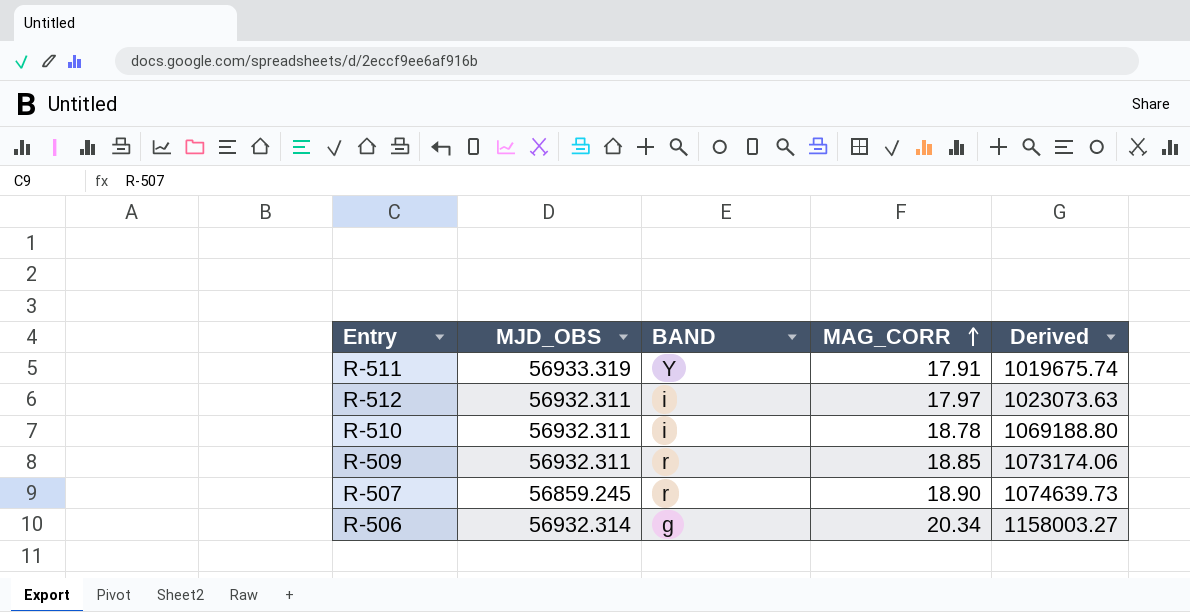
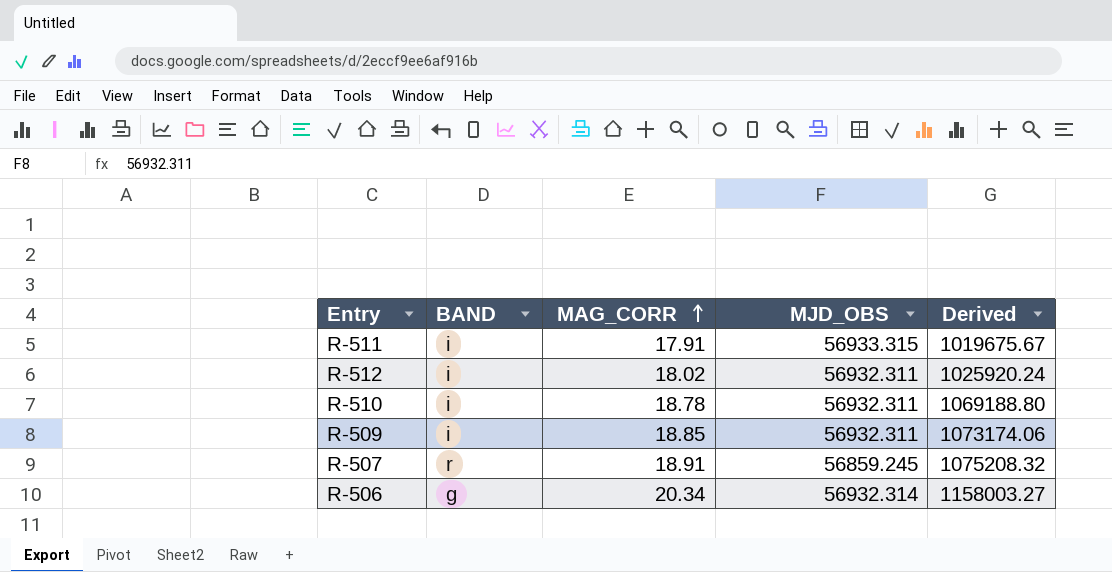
column MJD_OBS | position: 2 -> 4
R-511 | BAND: Y -> i
R-511 | MJD_OBS: 56933.319 -> 56933.315
R-511 | Derived: 1019675.74 -> 1019675.67
R-512 | MAG_CORR: 17.97 -> 18.02
R-512 | Derived: 1023073.63 -> 1025920.24
R-509 | BAND: r -> i
R-507 | MAG_CORR: 18.90 -> 18.91
R-507 | Derived: 1074639.73 -> 1075208.32

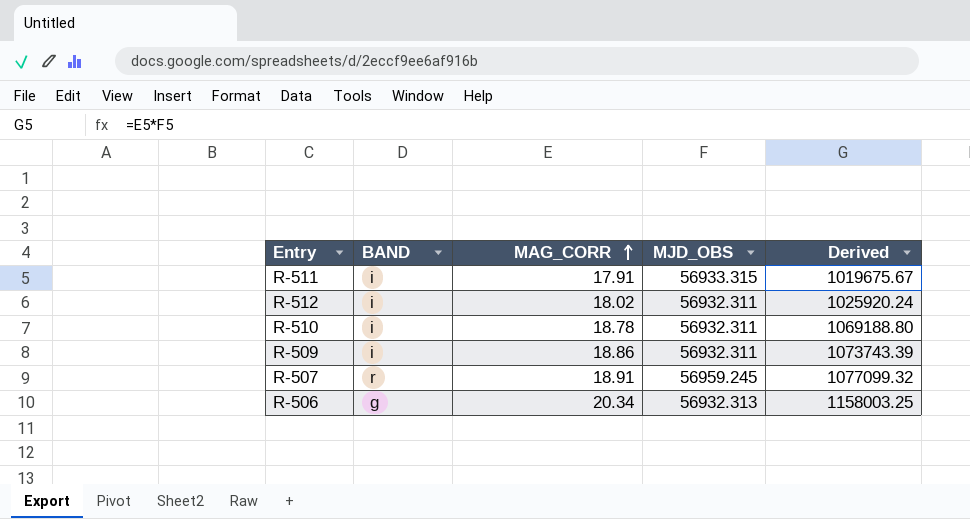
R-509 | MAG_CORR: 18.85 -> 18.86
R-509 | Derived: 1073174.06 -> 1073743.39
R-507 | MJD_OBS: 56859.245 -> 56959.245
R-507 | Derived: 1075208.32 -> 1077099.32
R-506 | MJD_OBS: 56932.314 -> 56932.313
R-506 | Derived: 1158003.27 -> 1158003.25

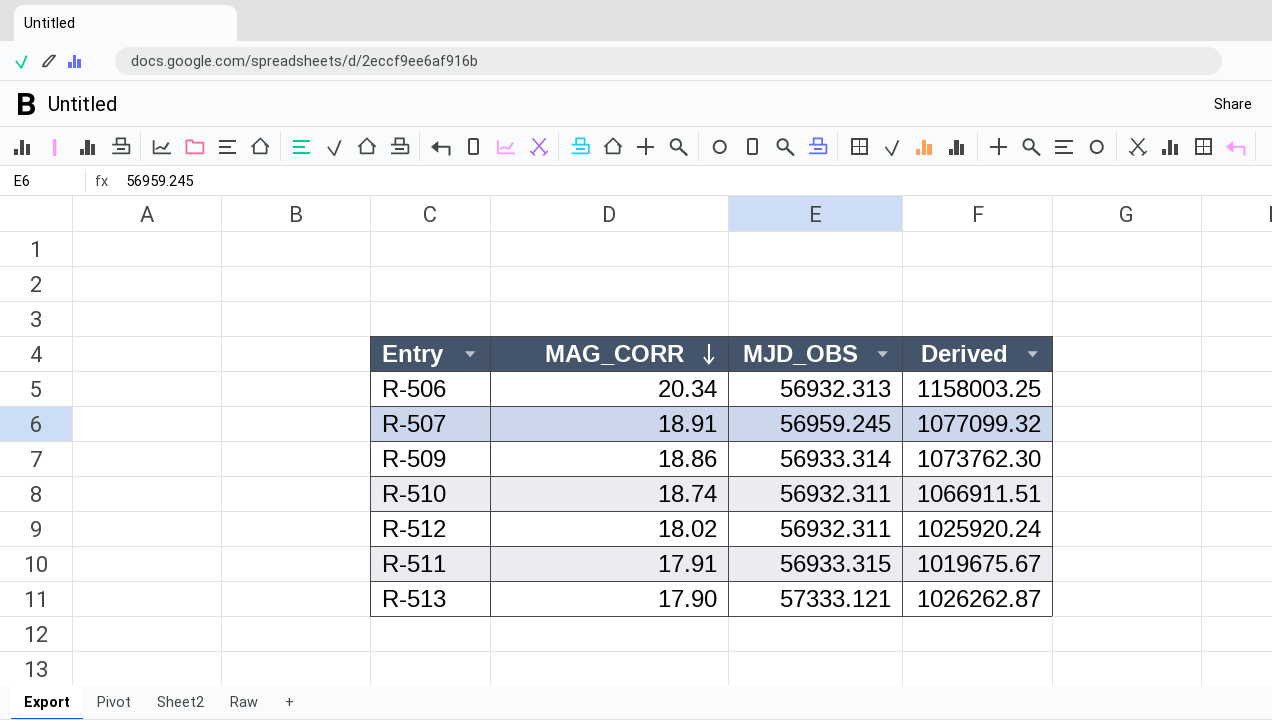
row order: MAG_CORR ascending -> MAG_CORR descending
column BAND | position: 2 -> none
R-509 | MJD_OBS: 56932.311 -> 56933.314
R-509 | Derived: 1073743.39 -> 1073762.30
R-510 | MAG_CORR: 18.78 -> 18.74
R-510 | Derived: 1069188.80 -> 1066911.51
row R-513: none -> 17.90 | 57333.121 | 1026262.87

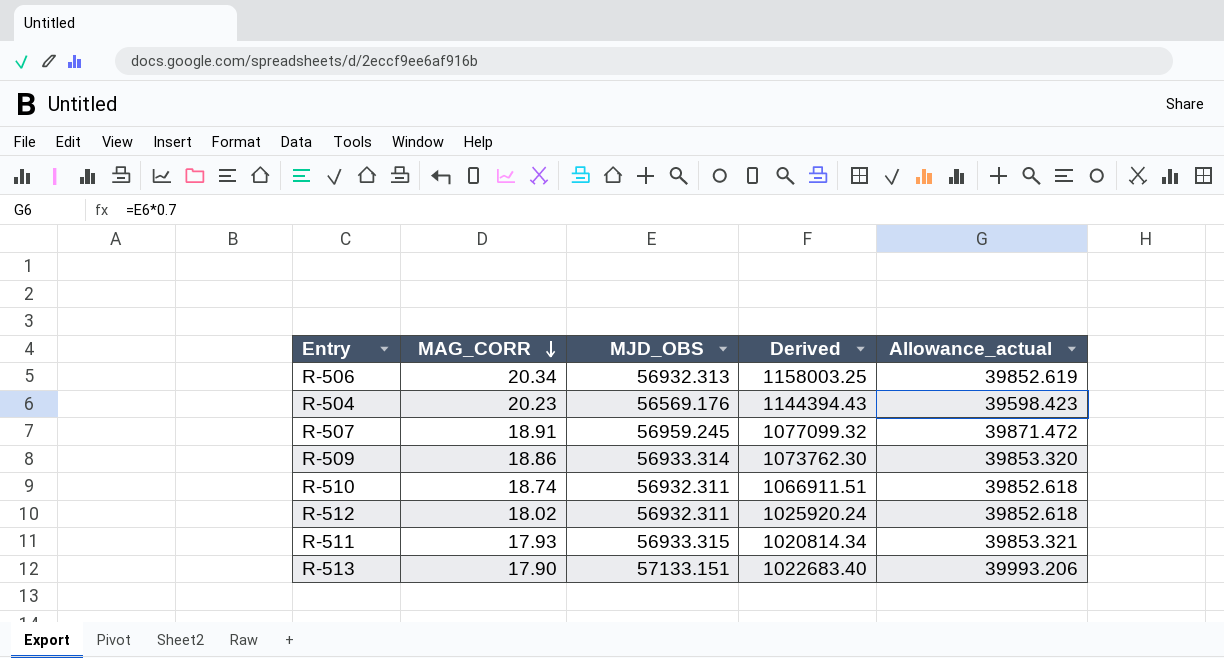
column Allowance_actual | formula: none -> [MJD_OBS] * 0.7
row R-504: none -> 20.23 | 56569.176 | 1144394.43 | 39598.423
R-511 | MAG_CORR: 17.91 -> 17.93
R-511 | Derived: 1019675.67 -> 1020814.34
R-513 | MJD_OBS: 57333.121 -> 57133.151
R-513 | Derived: 1026262.87 -> 1022683.40

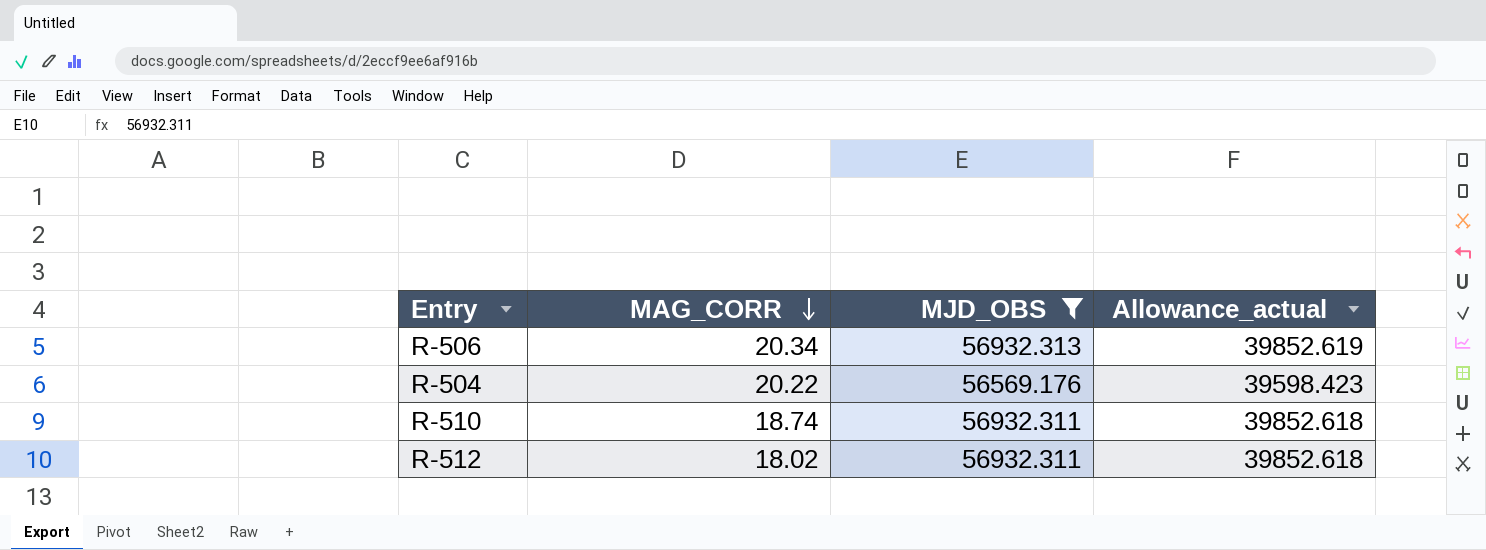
filter: none -> MJD_OBS <= 56932.313
column Derived | formula: [MAG_CORR] * [MJD_OBS] -> none
R-504 | MAG_CORR: 20.23 -> 20.22

